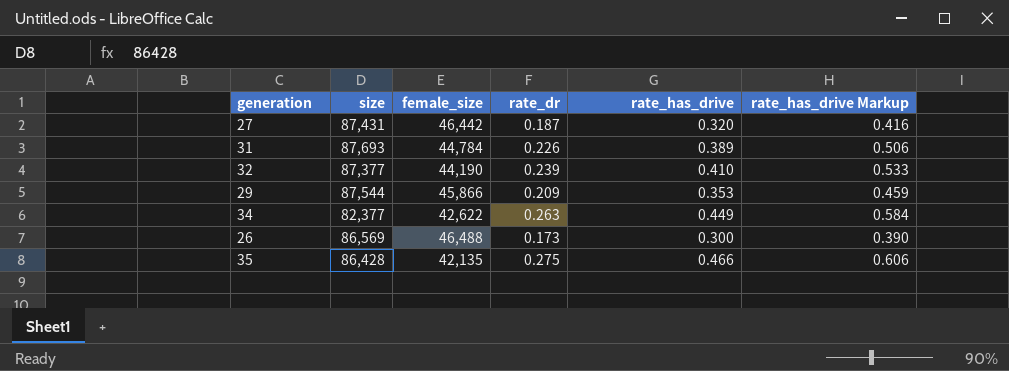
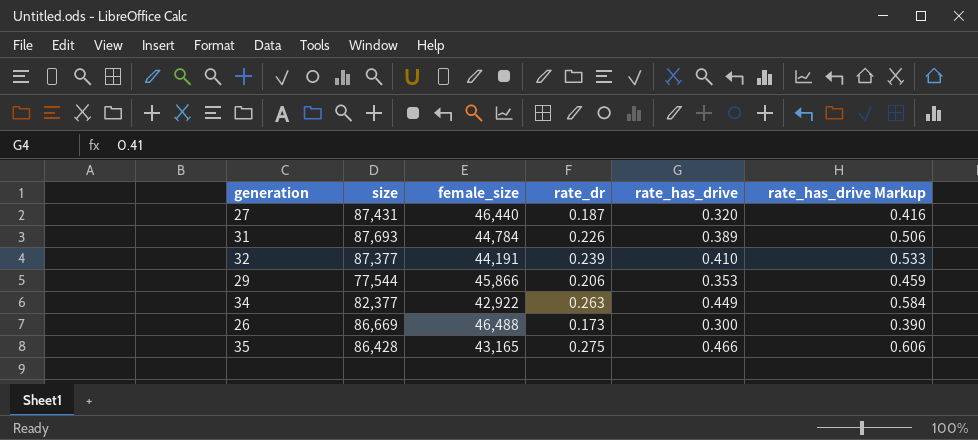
27 | female_size: 46,442 -> 46,440
32 | female_size: 44,190 -> 44,191
29 | size: 87,544 -> 77,544
29 | rate_dr: 0.209 -> 0.206
34 | female_size: 42,622 -> 42,922
26 | size: 86,569 -> 86,669
35 | female_size: 42,135 -> 43,165

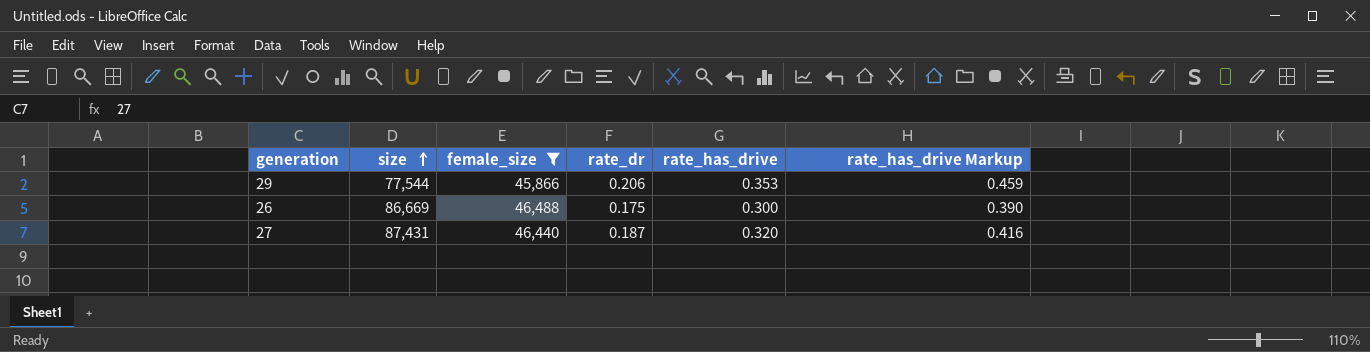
filter: none -> female_size >= 45,866
row order: none -> size ascending
26 | rate_dr: 0.173 -> 0.175

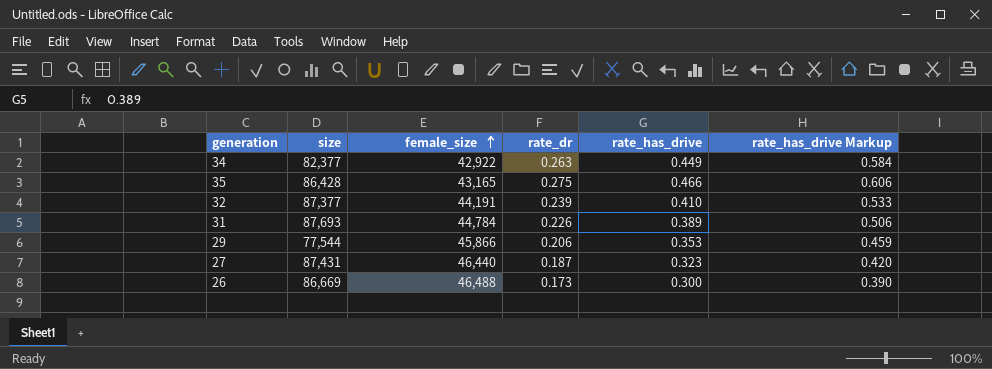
filter: female_size >= 45,866 -> none
row order: size ascending -> female_size ascending
27 | rate_has_drive: 0.320 -> 0.323
27 | rate_has_drive Markup: 0.416 -> 0.420
26 | rate_dr: 0.175 -> 0.173

